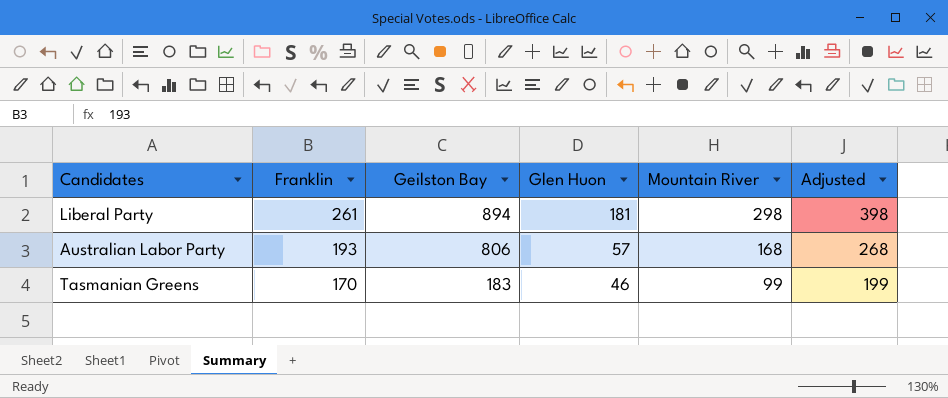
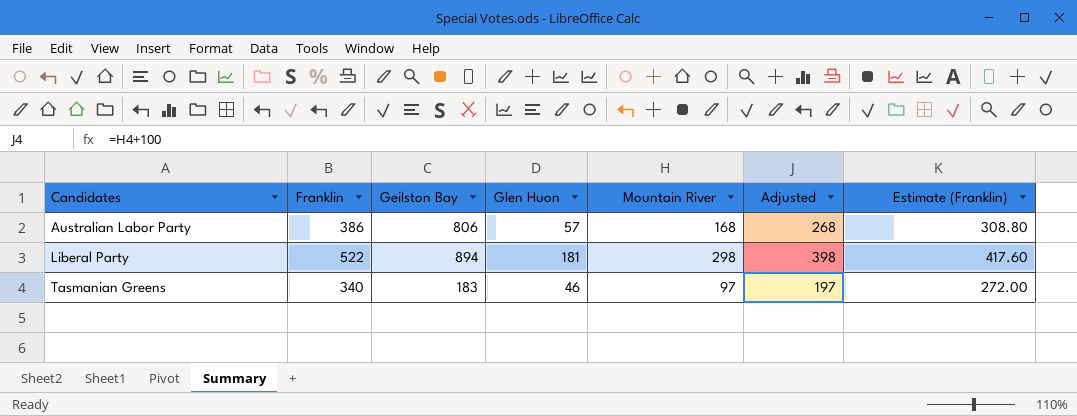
row order: Franklin descending -> Candidates ascending
column Estimate (Franklin) | formula: none -> [Franklin] * 0.8
Australian Labor Party | Franklin: 193 -> 386
Liberal Party | Franklin: 261 -> 522
Tasmanian Greens | Franklin: 170 -> 340
Tasmanian Greens | Mountain River: 99 -> 97
Tasmanian Greens | Adjusted: 199 -> 197

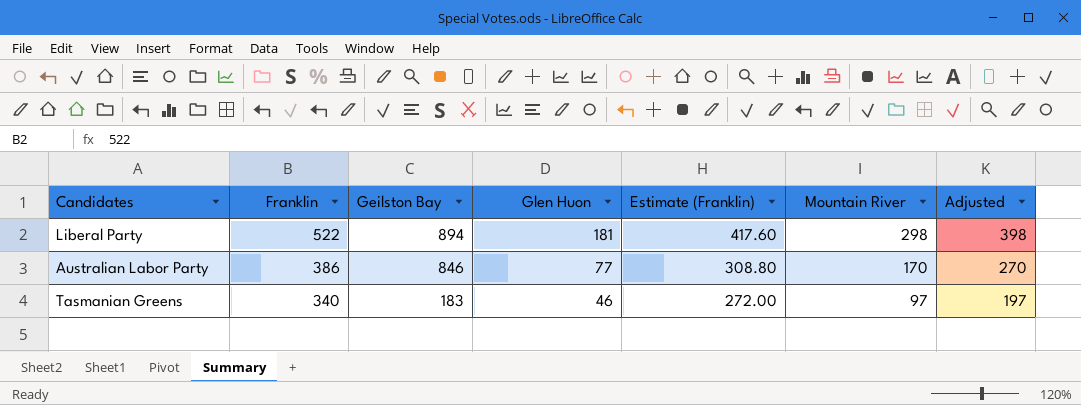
row order: Candidates ascending -> Franklin descending
column Estimate (Franklin) | position: 7 -> 5
Australian Labor Party | Geilston Bay: 806 -> 846
Australian Labor Party | Glen Huon: 57 -> 77
Australian Labor Party | Mountain River: 168 -> 170
Australian Labor Party | Adjusted: 268 -> 270

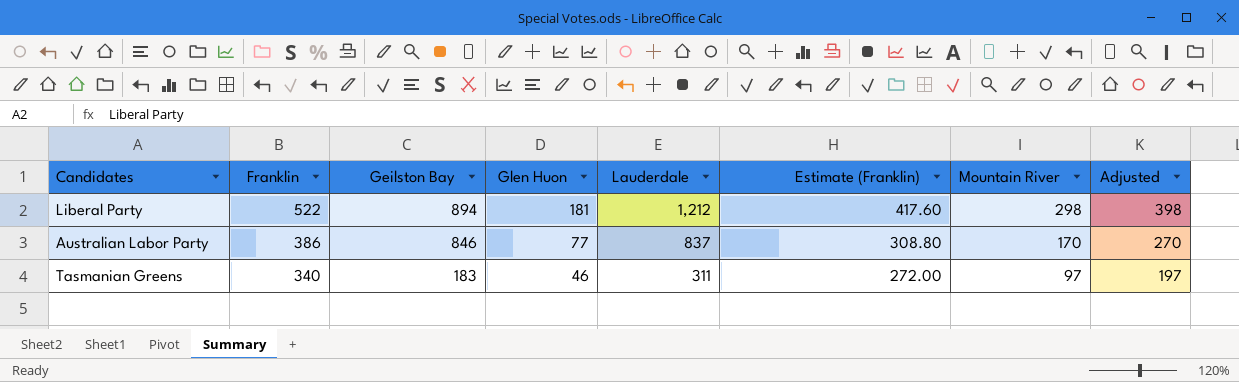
column Lauderdale | position: none -> 5

